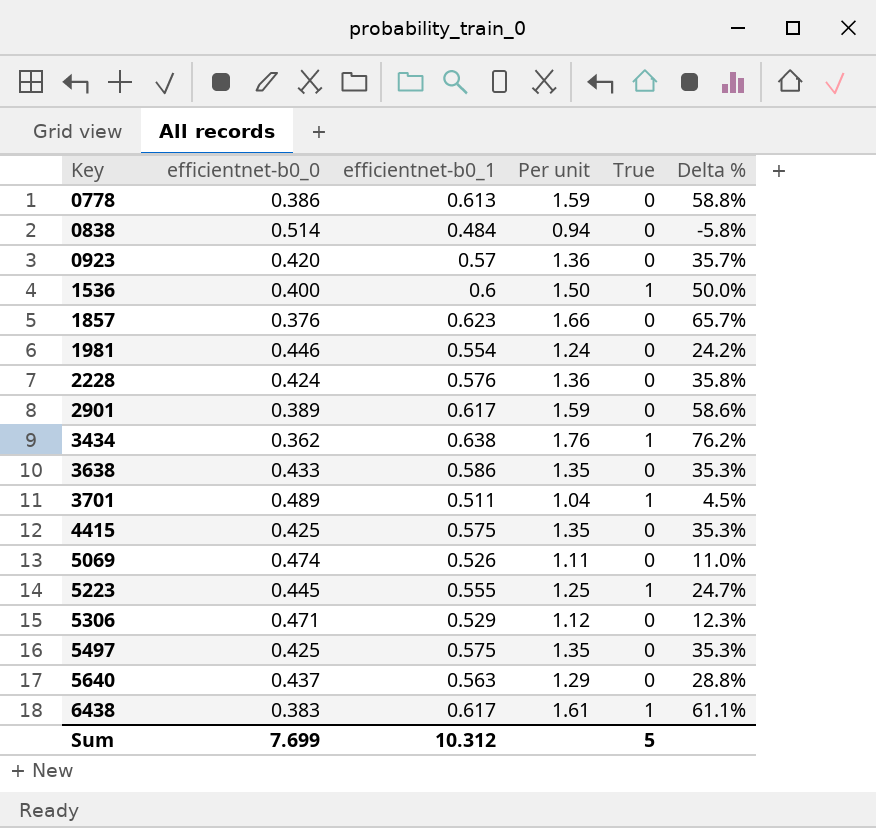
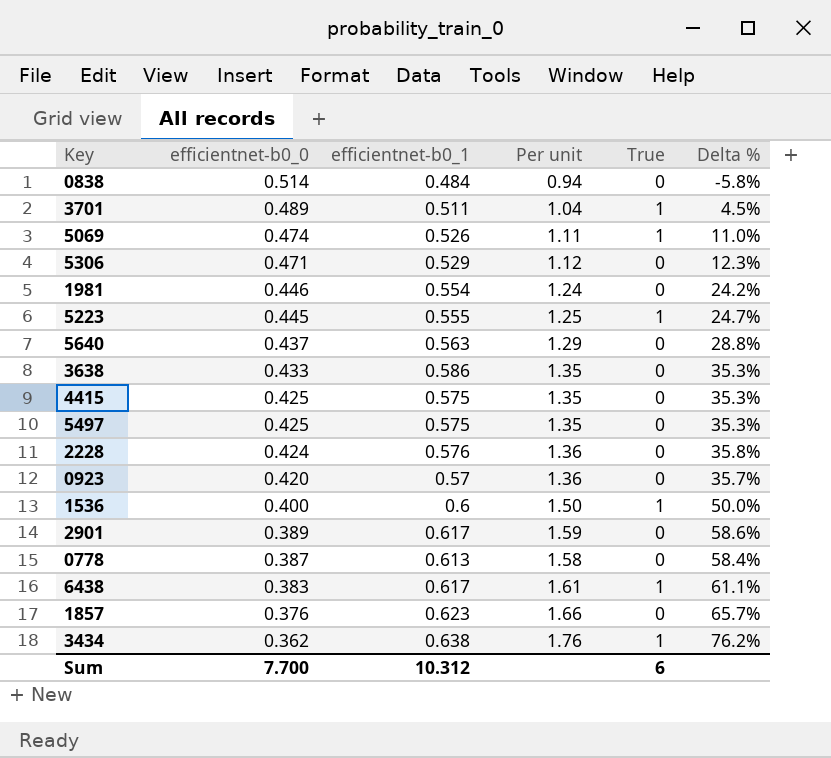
row order: Key ascending -> efficientnet-b0_0 descending
5069 | True: 0 -> 1
0778 | efficientnet-b0_0: 0.386 -> 0.387
0778 | Per unit: 1.59 -> 1.58
0778 | Delta %: 58.8% -> 58.4%
Sum | efficientnet-b0_0: 7.699 -> 7.700
Sum | True: 5 -> 6

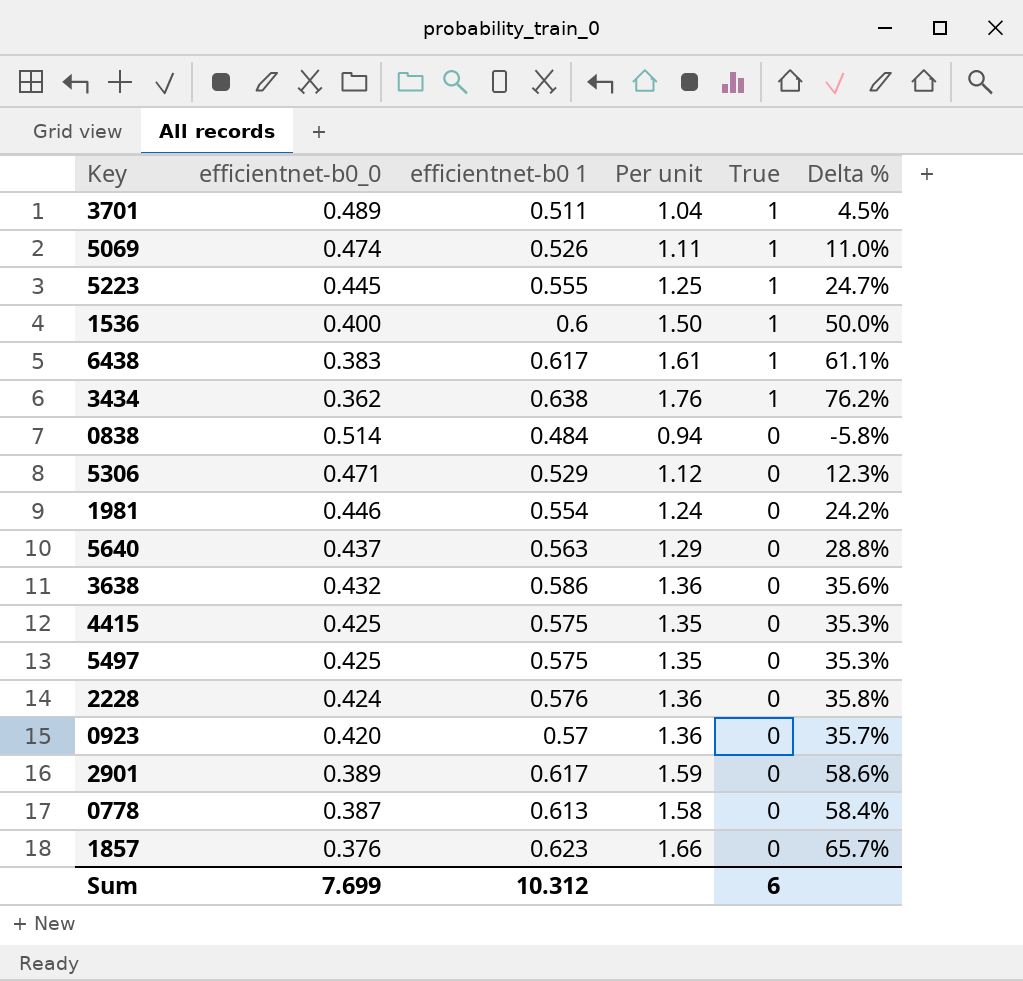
row order: efficientnet-b0_0 descending -> True descending
column name: efficientnet-b0_1 -> efficientnet-b0 1
3638 | efficientnet-b0_0: 0.433 -> 0.432
3638 | Per unit: 1.35 -> 1.36
3638 | Delta %: 35.3% -> 35.6%
Sum | efficientnet-b0_0: 7.700 -> 7.699

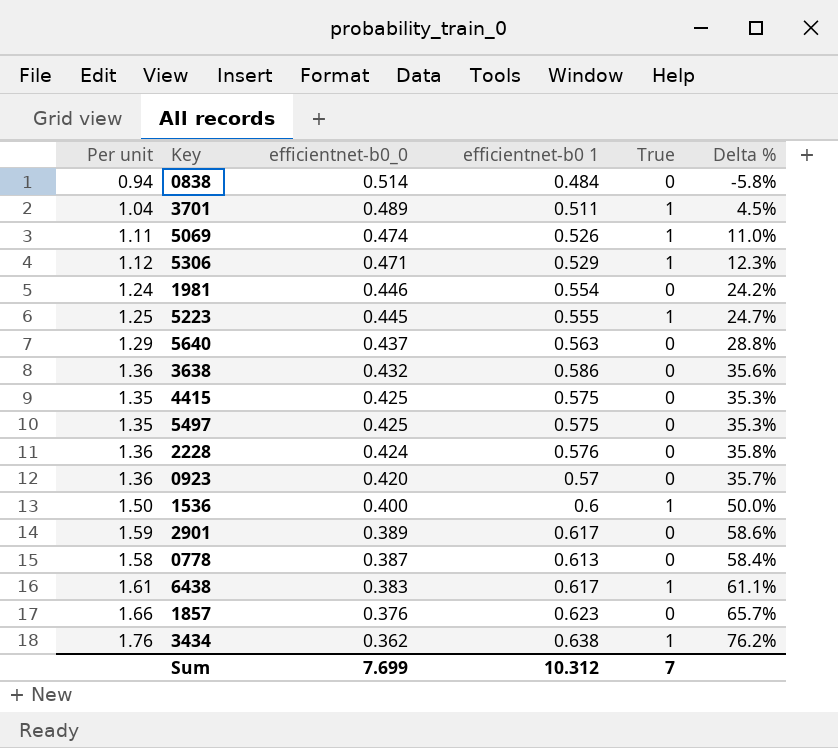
row order: True descending -> efficientnet-b0_0 descending
column Per unit | position: 4 -> 1
5306 | True: 0 -> 1
Sum | True: 6 -> 7

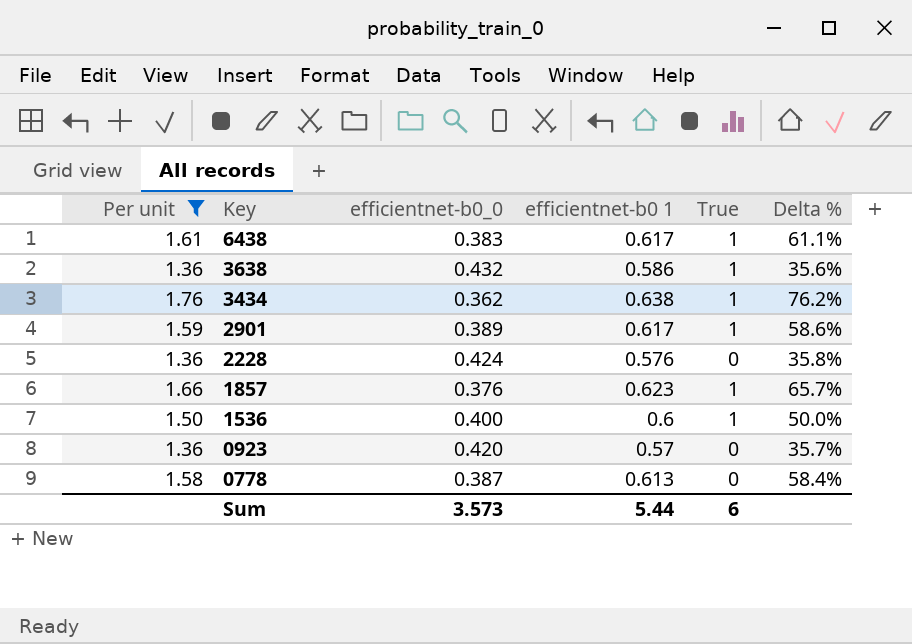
filter: none -> Per unit >= 1.36
row order: efficientnet-b0_0 descending -> Key descending
3638 | True: 0 -> 1
2901 | True: 0 -> 1
1857 | True: 0 -> 1
Sum | efficientnet-b0_0: 7.699 -> 3.573
Sum | efficientnet-b0 1: 10.312 -> 5.44
Sum | True: 7 -> 6

